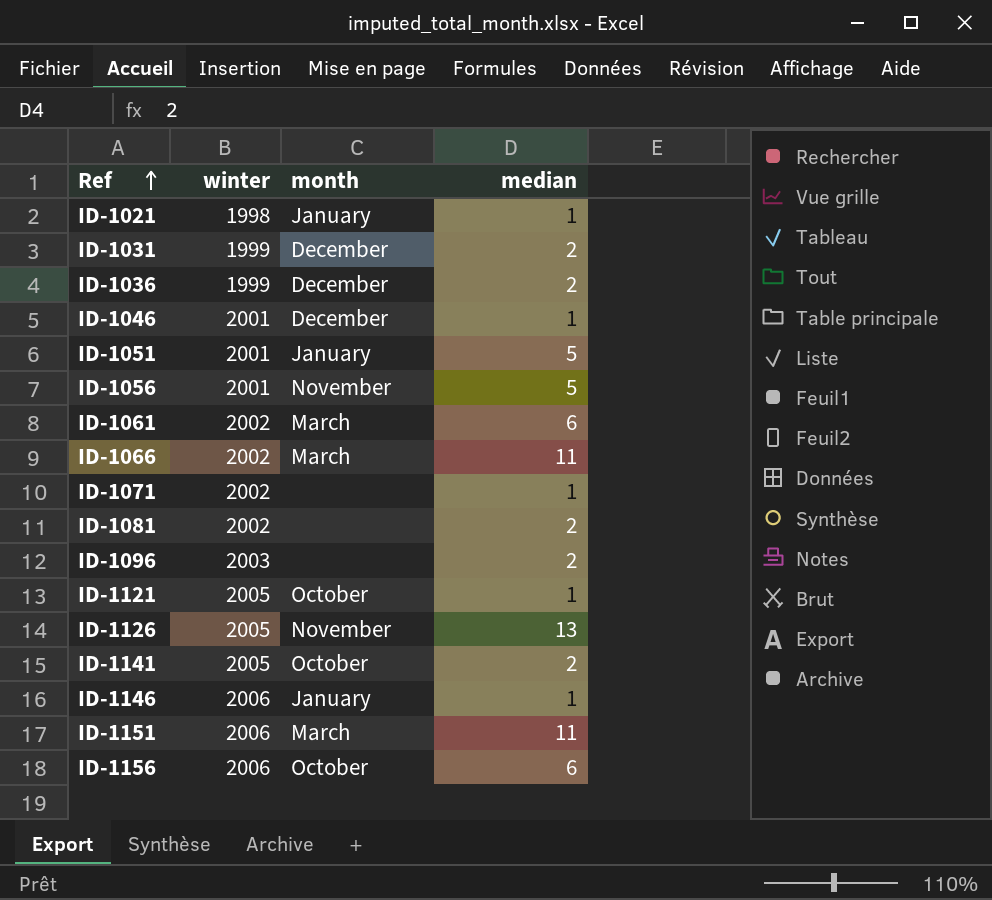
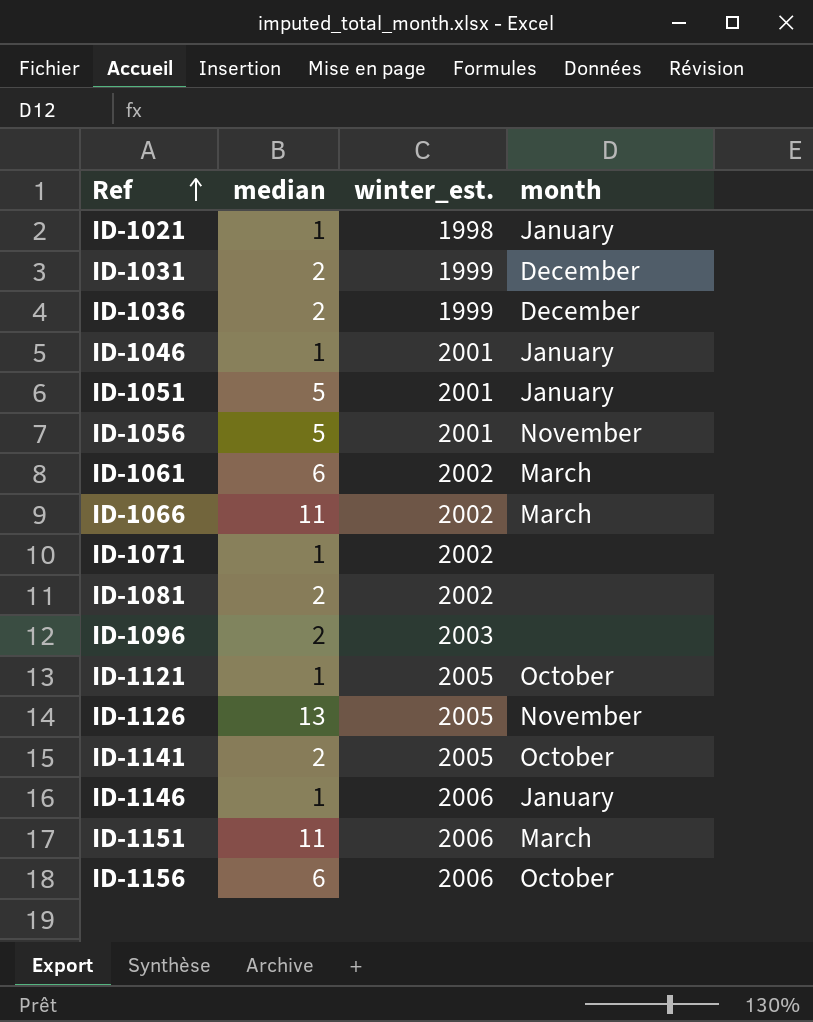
column median | position: 4 -> 2
column name: winter -> winter_est.
ID-1046 | month: December -> January

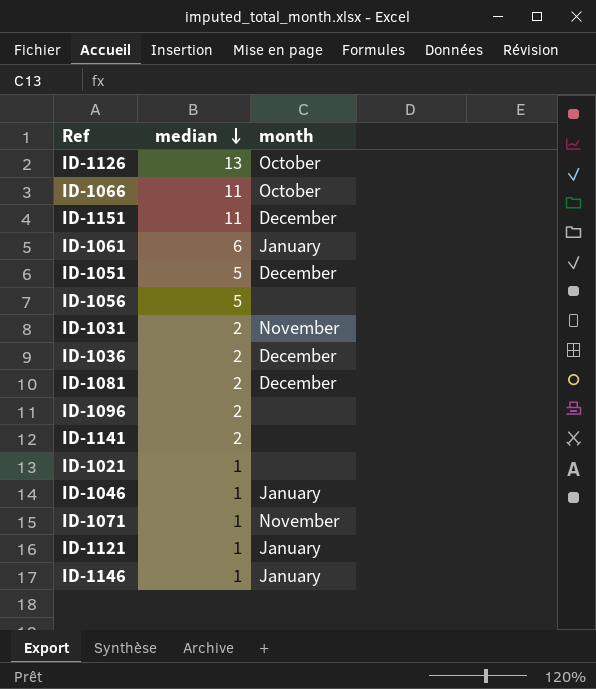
row order: Ref ascending -> median descending
column winter_est. | position: 3 -> none
row ID-1156: 6 | 2006 | October -> none
ID-1126 | month: November -> October
ID-1066 | month: March -> October
ID-1151 | month: March -> December
ID-1061 | month: March -> January
ID-1051 | month: January -> December
ID-1056 | month: November -> none
ID-1031 | month: December -> November
ID-1081 | month: none -> December
ID-1141 | month: October -> none
ID-1021 | month: January -> none
ID-1071 | month: none -> November
ID-1121 | month: October -> January

